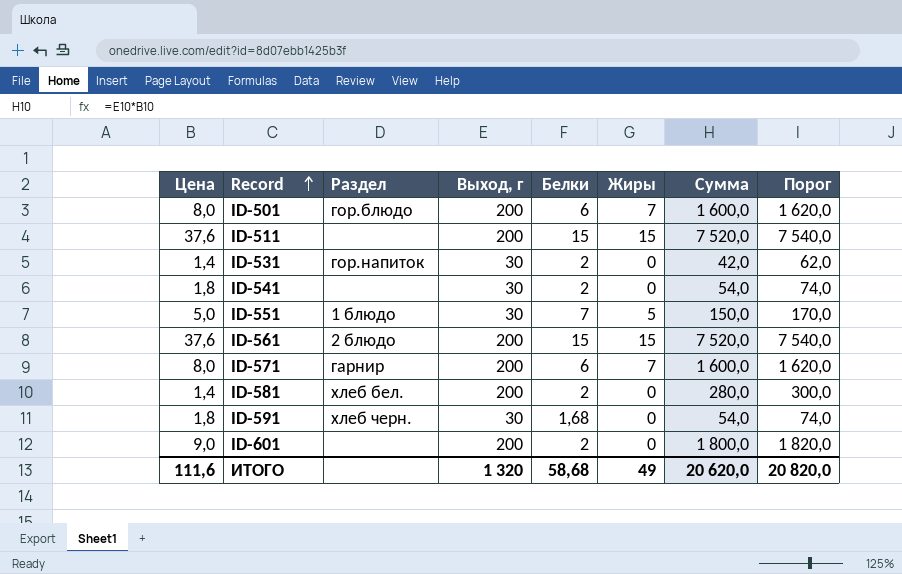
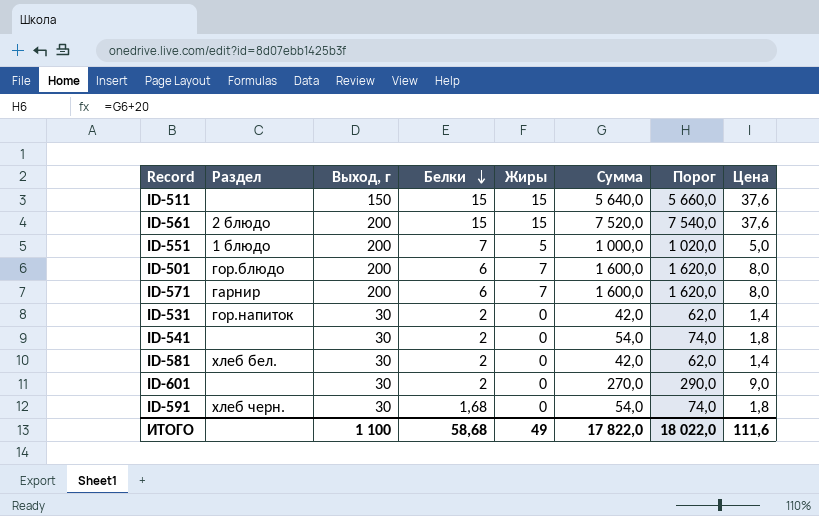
row order: Record ascending -> Белки descending
column Цена | position: 1 -> 8
ID-511 | Выход, г: 200 -> 150
ID-511 | Сумма: 7 520,0 -> 5 640,0
ID-511 | Порог: 7 540,0 -> 5 660,0
ID-551 | Выход, г: 30 -> 200
ID-551 | Сумма: 150,0 -> 1 000,0
ID-551 | Порог: 170,0 -> 1 020,0
ID-581 | Выход, г: 200 -> 30
ID-581 | Сумма: 280,0 -> 42,0
ID-581 | Порог: 300,0 -> 62,0
ID-601 | Выход, г: 200 -> 30
ID-601 | Сумма: 1 800,0 -> 270,0
ID-601 | Порог: 1 820,0 -> 290,0
ИТОГО | Выход, г: 1 320 -> 1 100
ИТОГО | Сумма: 20 620,0 -> 17 822,0
ИТОГО | Порог: 20 820,0 -> 18 022,0

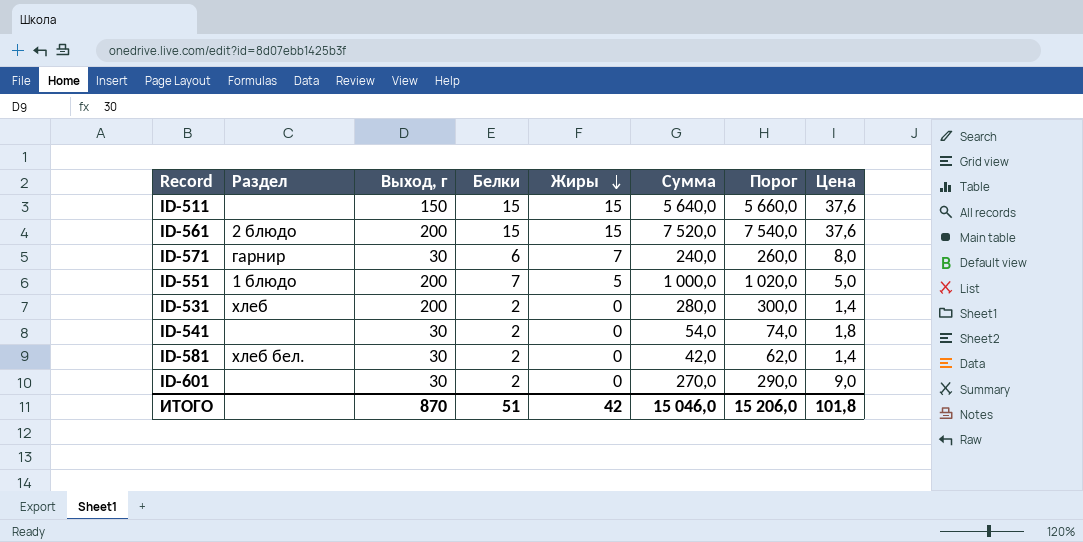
row order: Белки descending -> Жиры descending
row ID-501: гор.блюдо | 200 | 6 | 7 | 1 600,0 | 1 620,0 | 8,0 -> none
row ID-591: хлеб черн. | 30 | 1,68 | 0 | 54,0 | 74,0 | 1,8 -> none
ID-571 | Выход, г: 200 -> 30
ID-571 | Сумма: 1 600,0 -> 240,0
ID-571 | Порог: 1 620,0 -> 260,0
ID-531 | Раздел: гор.напиток -> хлеб
ID-531 | Выход, г: 30 -> 200
ID-531 | Сумма: 42,0 -> 280,0
ID-531 | Порог: 62,0 -> 300,0
ИТОГО | Выход, г: 1 100 -> 870
ИТОГО | Белки: 58,68 -> 51
ИТОГО | Жиры: 49 -> 42
ИТОГО | Сумма: 17 822,0 -> 15 046,0
ИТОГО | Порог: 18 022,0 -> 15 206,0
ИТОГО | Цена: 111,6 -> 101,8

